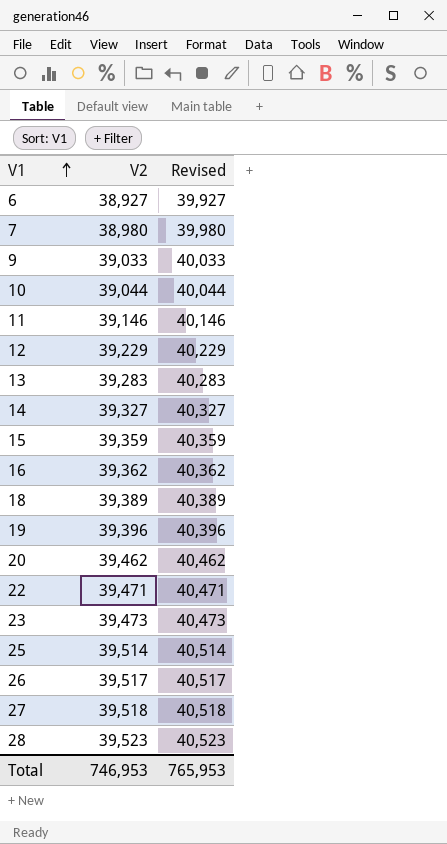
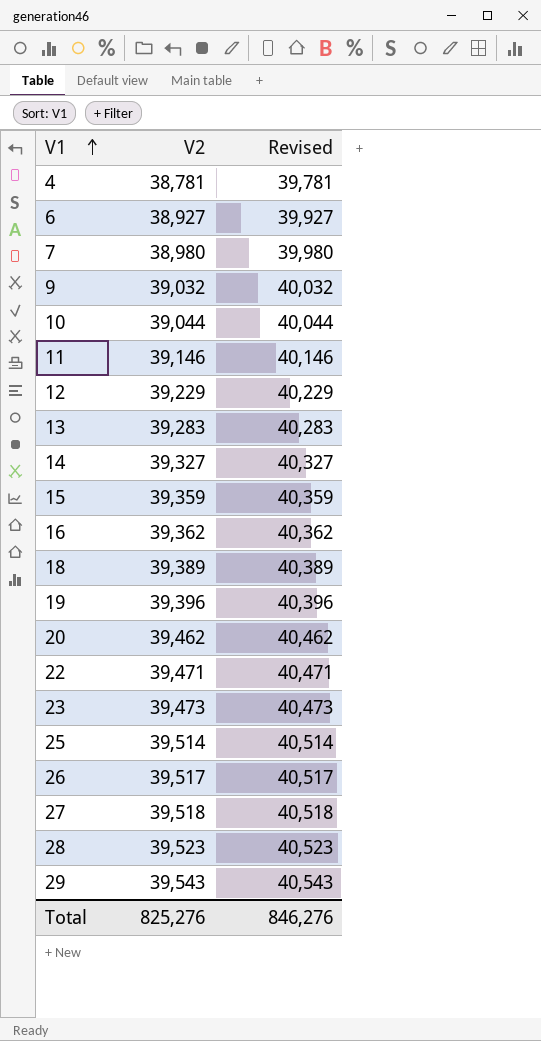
row 4: none -> 38,781 | 39,781
9 | V2: 39,033 -> 39,032
9 | Revised: 40,033 -> 40,032
row 29: none -> 39,543 | 40,543
Total | V2: 746,953 -> 825,276
Total | Revised: 765,953 -> 846,276

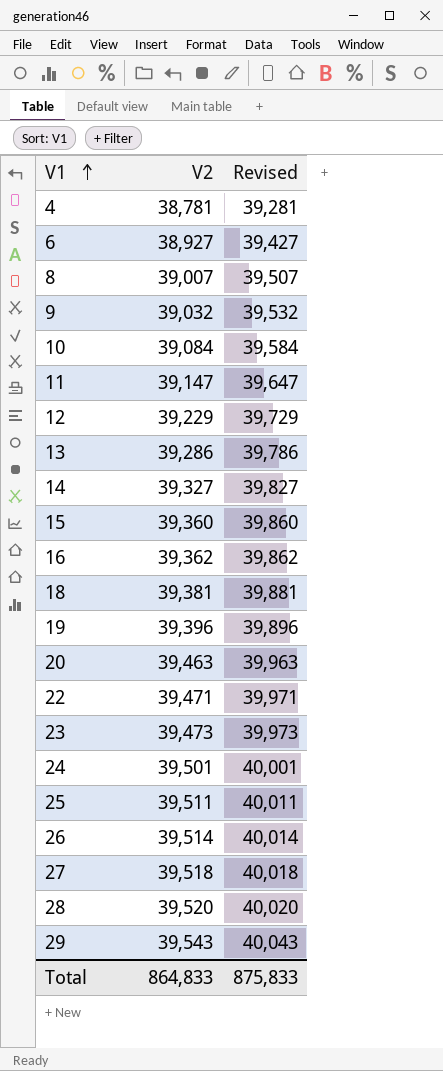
column Revised | formula: [V2] + 1000 -> [V2] + 500
row 7: 38,980 | 39,980 -> none
row 8: none -> 39,007 | 39,507
10 | V2: 39,044 -> 39,084
11 | V2: 39,146 -> 39,147
13 | V2: 39,283 -> 39,286
15 | V2: 39,359 -> 39,360
18 | V2: 39,389 -> 39,381
20 | V2: 39,462 -> 39,463
row 24: none -> 39,501 | 40,001
25 | V2: 39,514 -> 39,511
26 | V2: 39,517 -> 39,514
28 | V2: 39,523 -> 39,520
Total | V2: 825,276 -> 864,833
Total | Revised: 846,276 -> 875,833

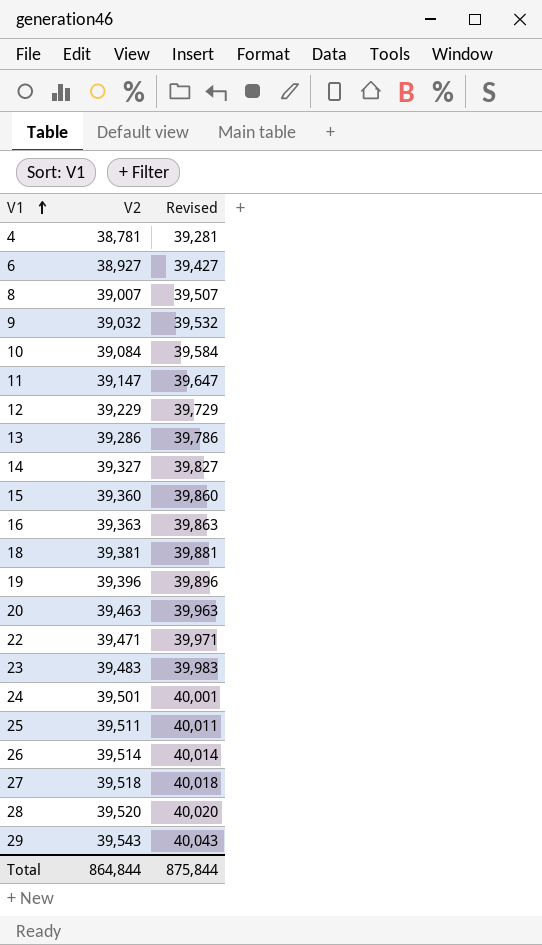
16 | V2: 39,362 -> 39,363
16 | Revised: 39,862 -> 39,863
23 | V2: 39,473 -> 39,483
23 | Revised: 39,973 -> 39,983
Total | V2: 864,833 -> 864,844
Total | Revised: 875,833 -> 875,844

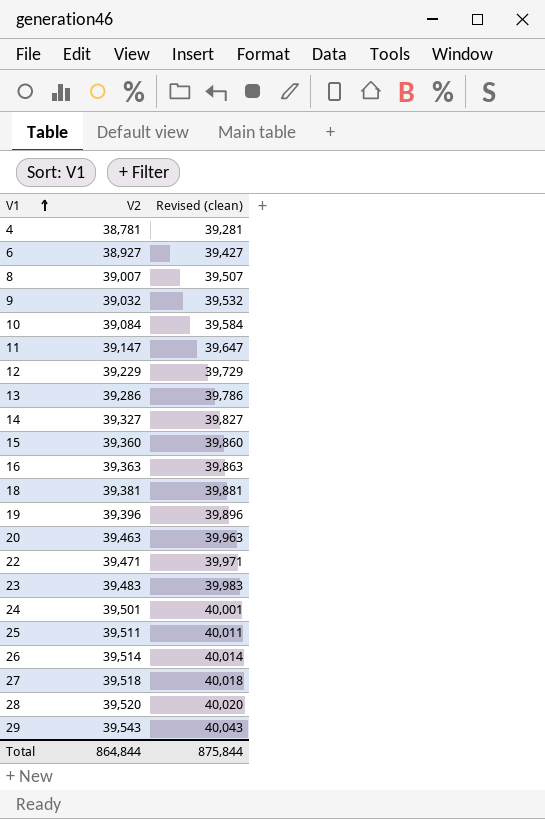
column name: Revised -> Revised (clean)

